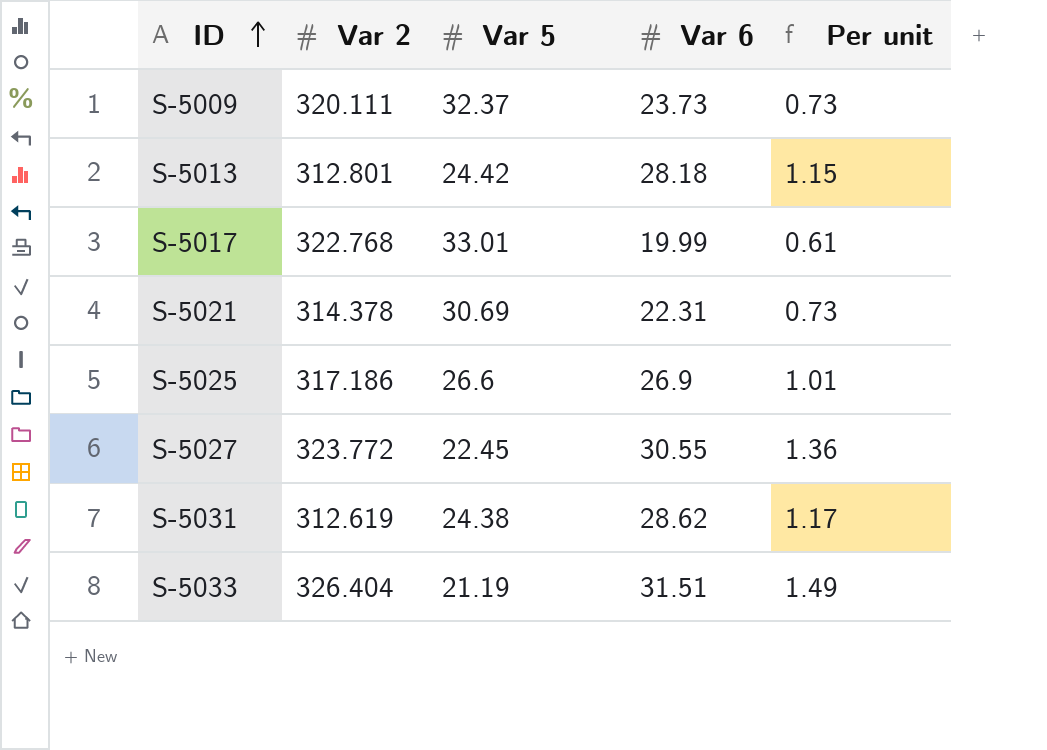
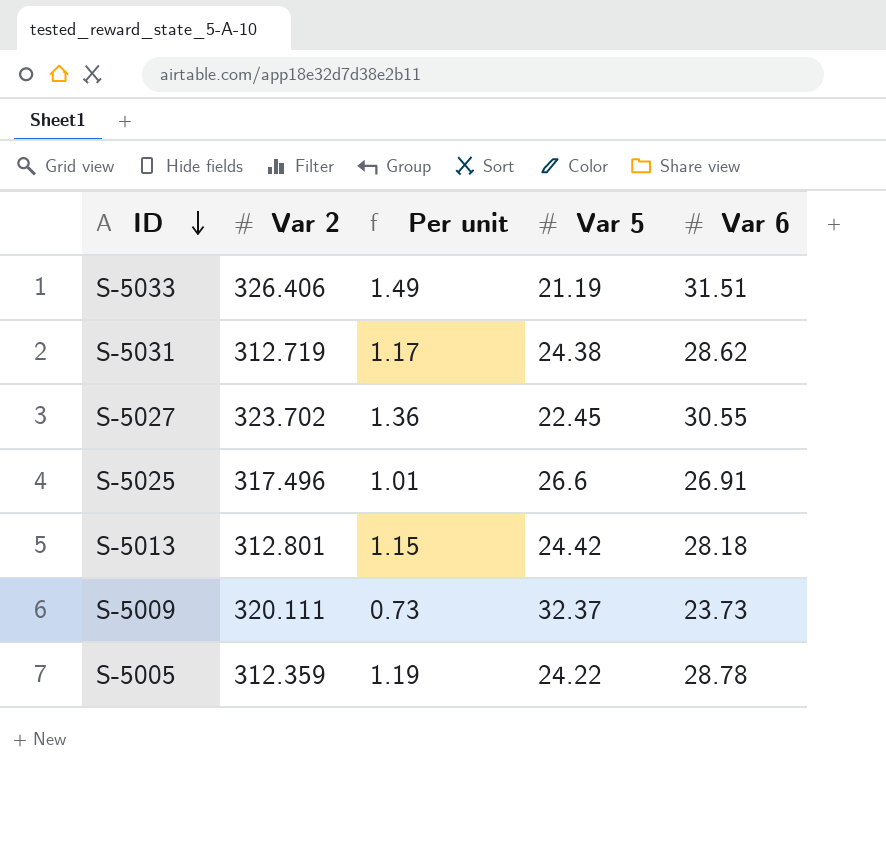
row order: ID ascending -> ID descending
column Per unit | position: 5 -> 3
row S-5017: 322.768 | 33.01 | 19.99 | 0.61 -> none
row S-5021: 314.378 | 30.69 | 22.31 | 0.73 -> none
S-5033 | Var 2: 326.404 -> 326.406
S-5031 | Var 2: 312.619 -> 312.719
S-5027 | Var 2: 323.772 -> 323.702
S-5025 | Var 2: 317.186 -> 317.496
S-5025 | Var 6: 26.9 -> 26.91
row S-5005: none -> 312.359 | 1.19 | 24.22 | 28.78

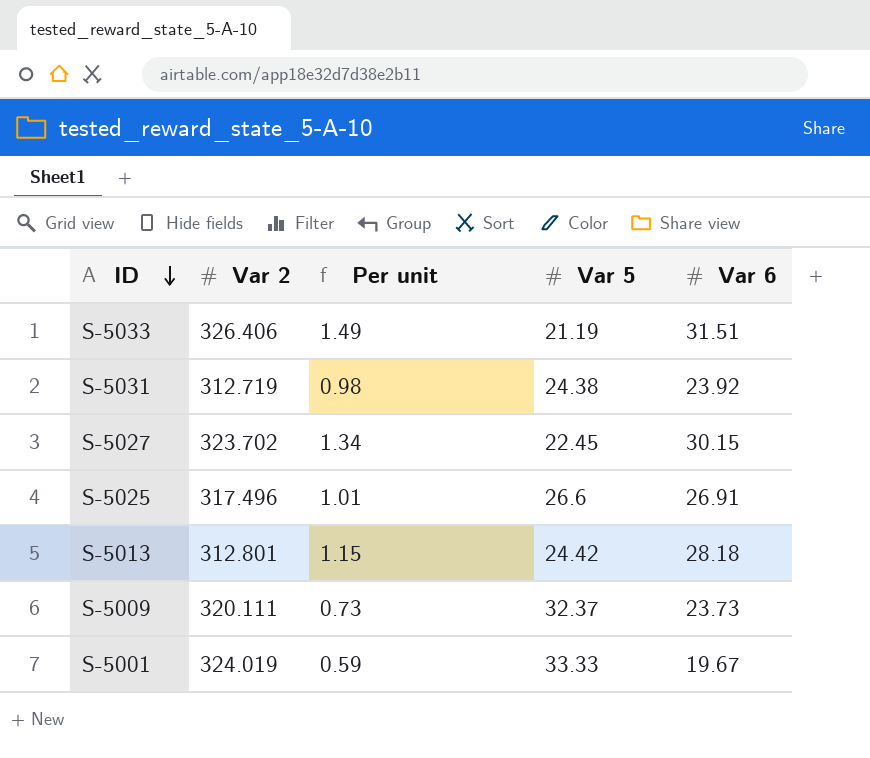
row S-5005: 312.359 | 1.19 | 24.22 | 28.78 -> none
S-5031 | Per unit: 1.17 -> 0.98
S-5031 | Var 6: 28.62 -> 23.92
S-5027 | Per unit: 1.36 -> 1.34
S-5027 | Var 6: 30.55 -> 30.15
row S-5001: none -> 324.019 | 0.59 | 33.33 | 19.67

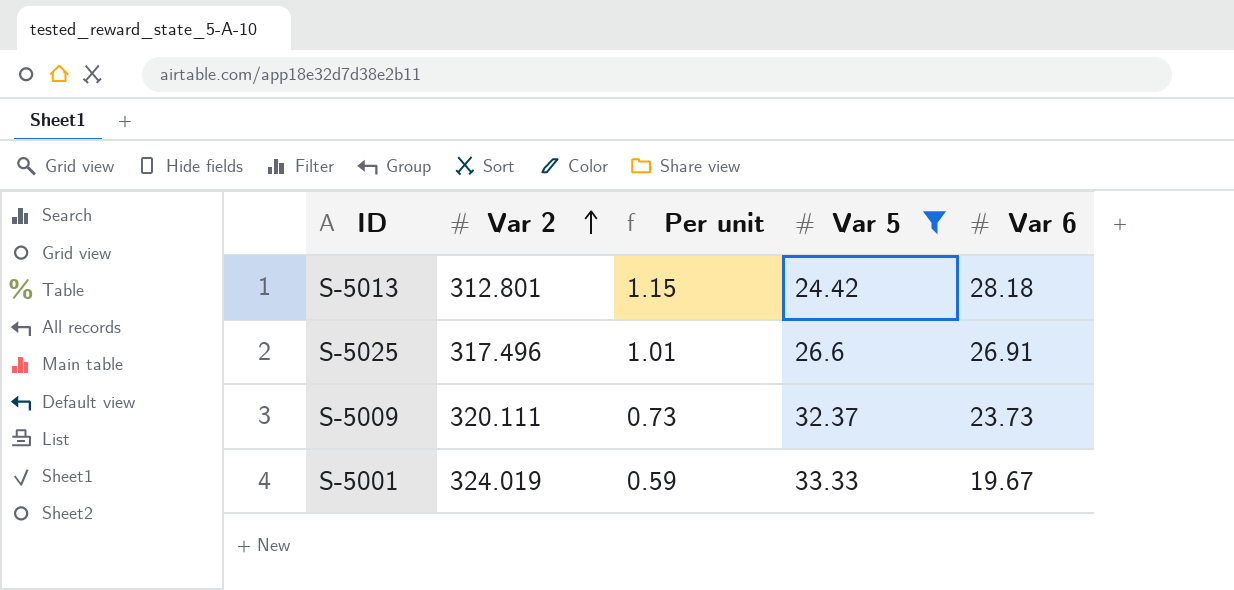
filter: none -> Var 5 >= 24.42
row order: ID descending -> Var 2 ascending

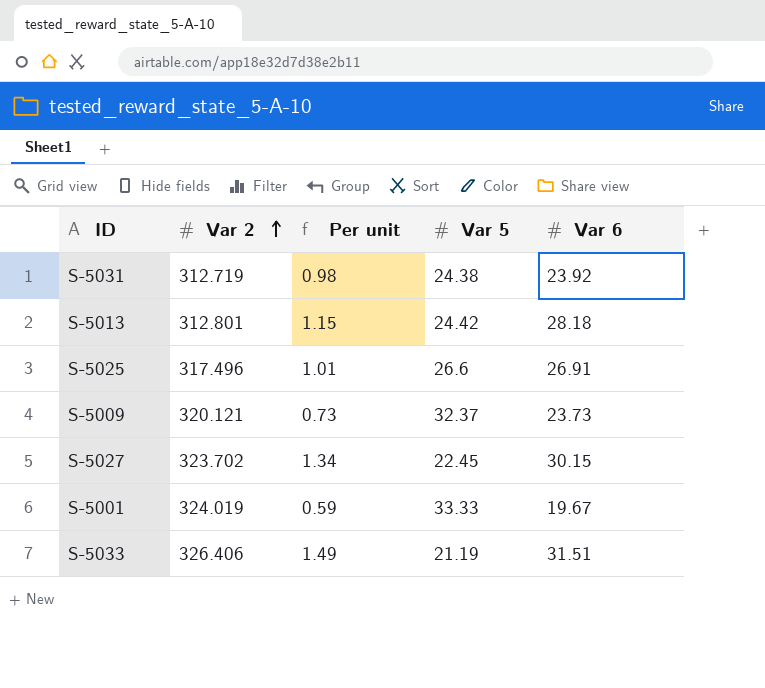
filter: Var 5 >= 24.42 -> none
S-5009 | Var 2: 320.111 -> 320.121

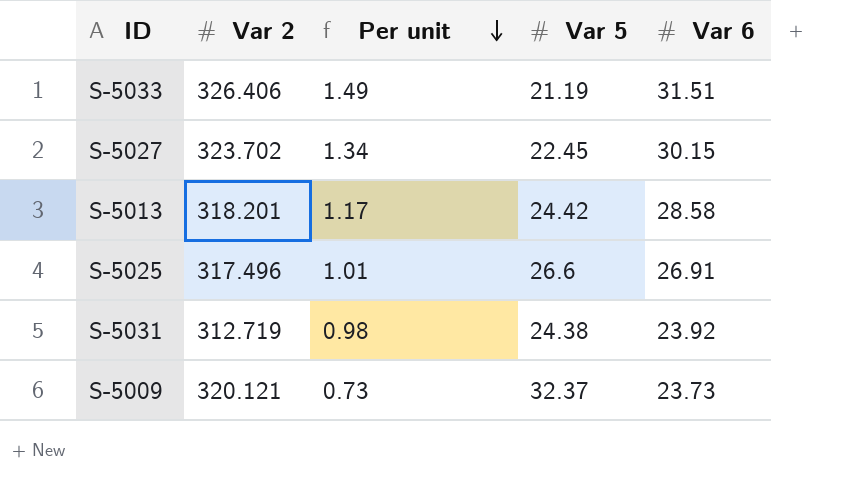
row order: Var 2 ascending -> Per unit descending
row S-5001: 324.019 | 0.59 | 33.33 | 19.67 -> none
S-5013 | Var 2: 312.801 -> 318.201
S-5013 | Per unit: 1.15 -> 1.17
S-5013 | Var 6: 28.18 -> 28.58

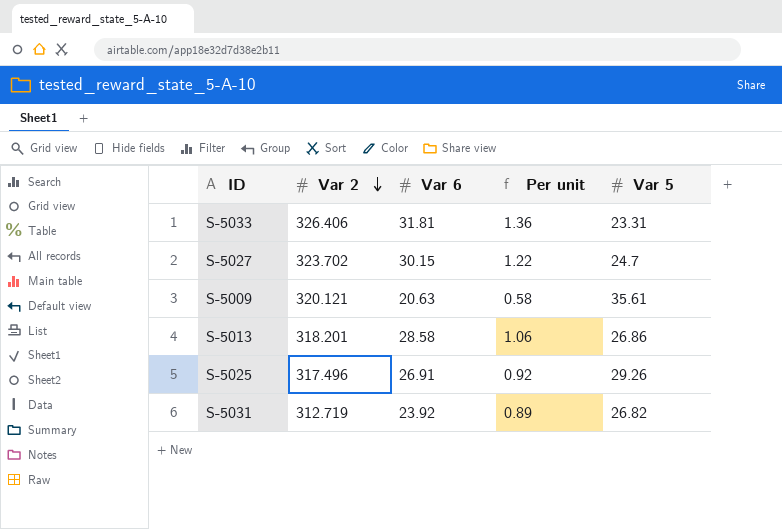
row order: Per unit descending -> Var 2 descending
column Var 6 | position: 5 -> 3
S-5033 | Var 6: 31.51 -> 31.81
S-5033 | Per unit: 1.49 -> 1.36
S-5033 | Var 5: 21.19 -> 23.31
S-5027 | Per unit: 1.34 -> 1.22
S-5027 | Var 5: 22.45 -> 24.7
S-5009 | Var 6: 23.73 -> 20.63
S-5009 | Per unit: 0.73 -> 0.58
S-5009 | Var 5: 32.37 -> 35.61
S-5013 | Per unit: 1.17 -> 1.06
S-5013 | Var 5: 24.42 -> 26.86
S-5025 | Per unit: 1.01 -> 0.92
S-5025 | Var 5: 26.6 -> 29.26
S-5031 | Per unit: 0.98 -> 0.89
S-5031 | Var 5: 24.38 -> 26.82

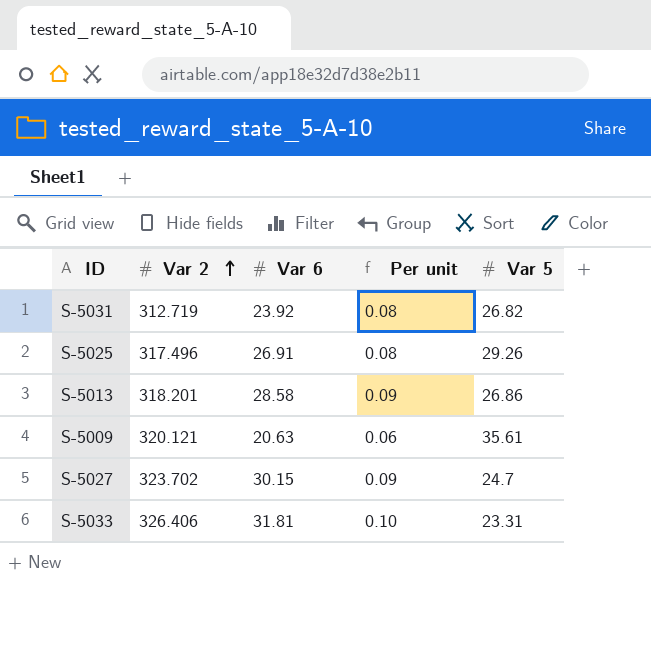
row order: Var 2 descending -> Var 2 ascending
column Per unit | formula: [Var 6] / [Var 5] -> [Var 6] / [Var 2]

